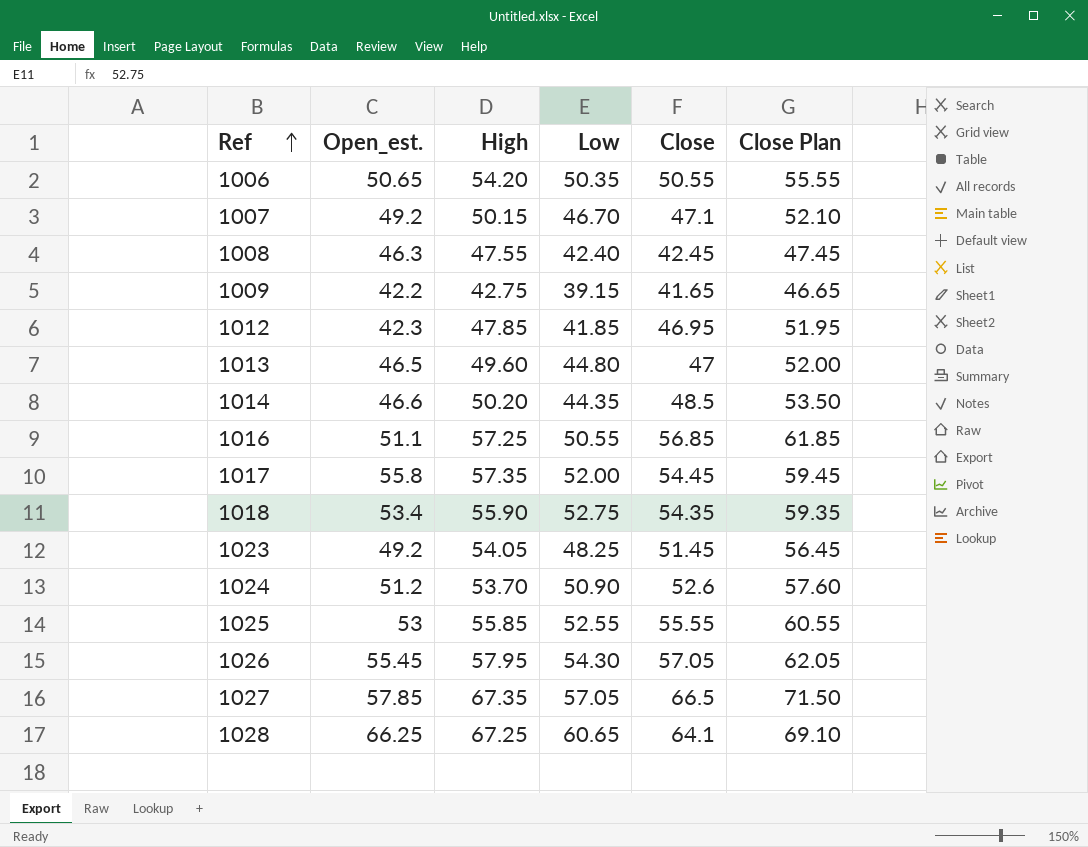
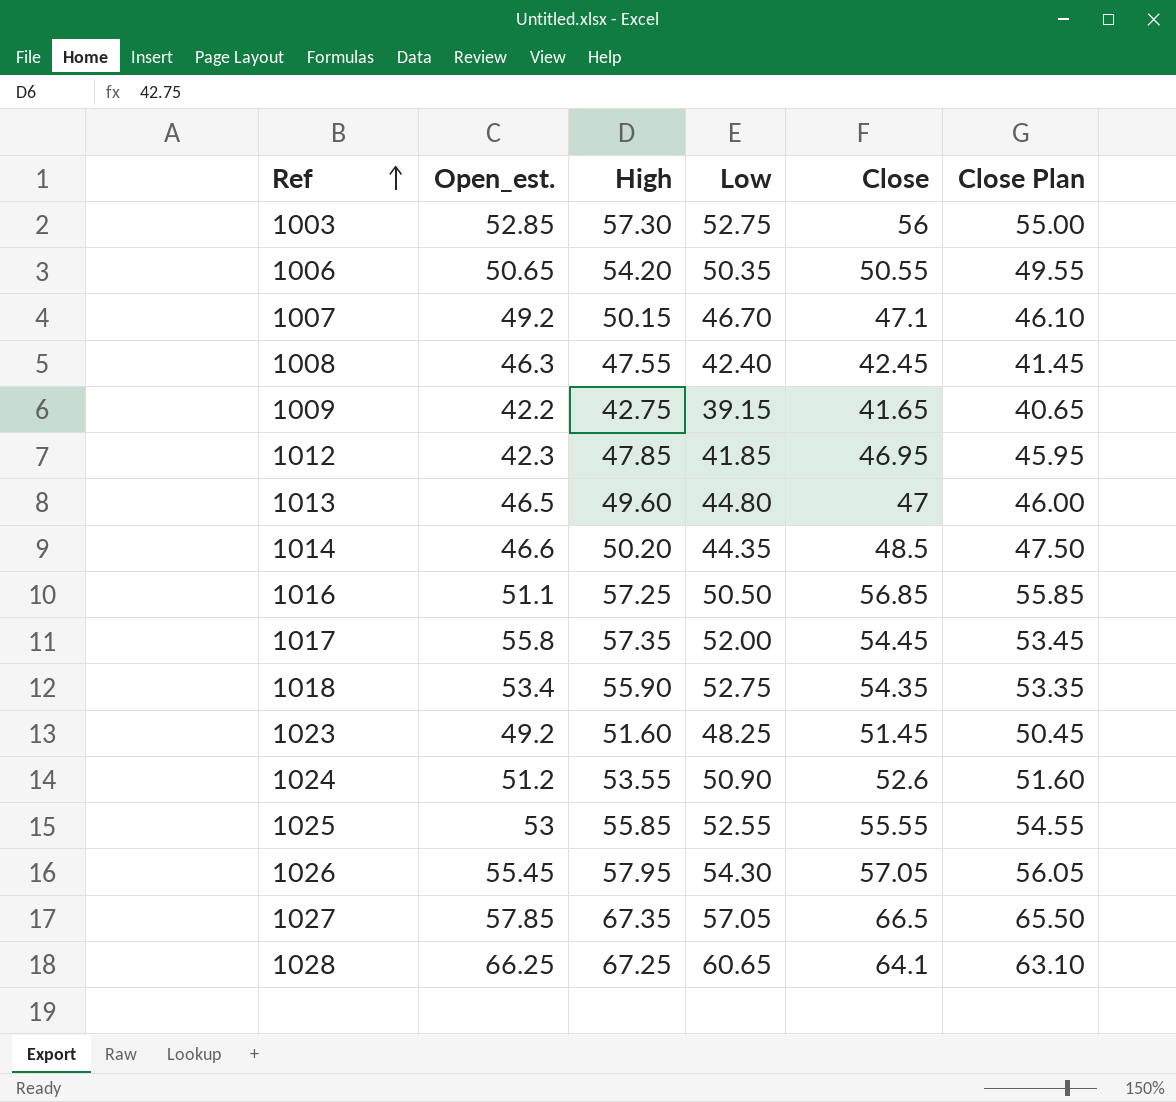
column Close Plan | formula: [Close] + 5 -> [Close] - 1
row 1003: none -> 52.85 | 57.30 | 52.75 | 56 | 55.00
1016 | Low: 50.55 -> 50.50
1023 | High: 54.05 -> 51.60
1024 | High: 53.70 -> 53.55

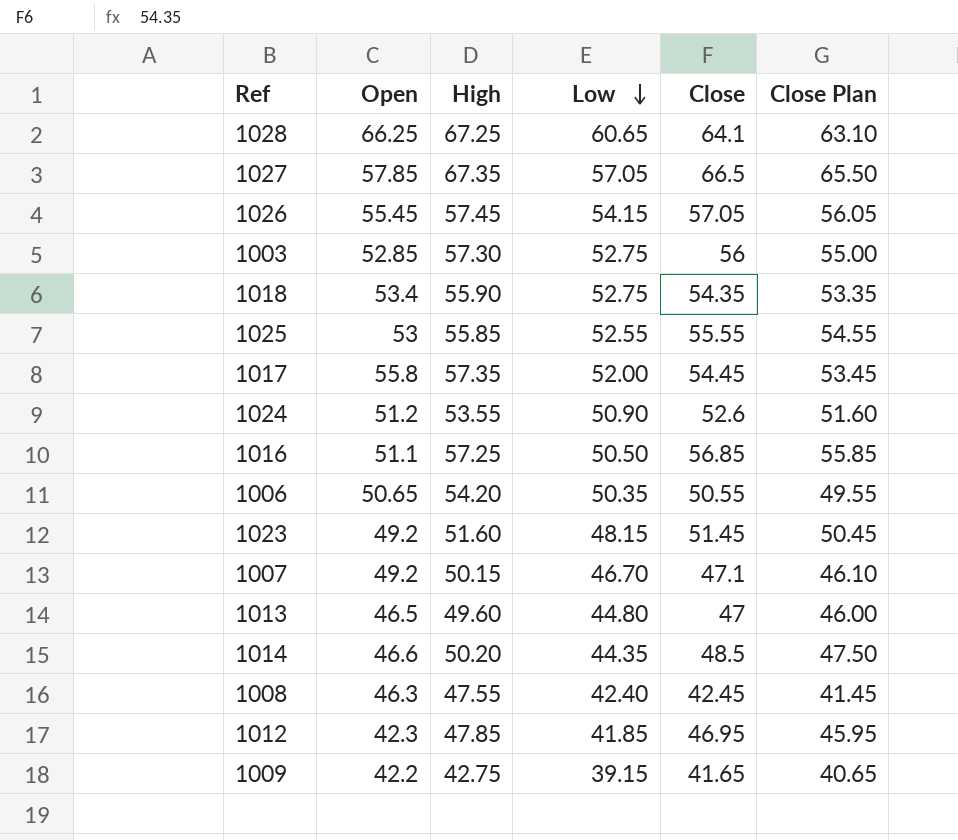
row order: Ref ascending -> Low descending
column name: Open_est. -> Open
1026 | High: 57.95 -> 57.45
1026 | Low: 54.30 -> 54.15
1023 | Low: 48.25 -> 48.15

